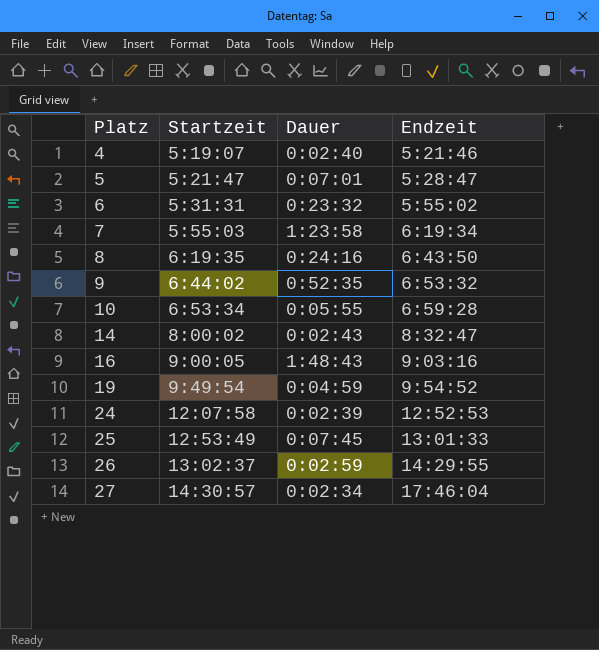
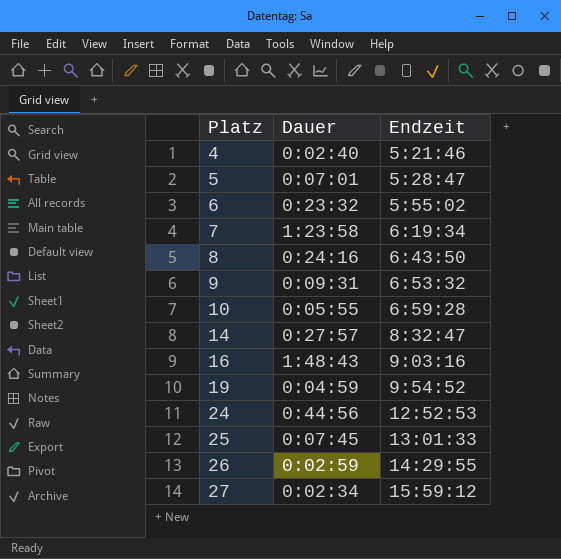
column Startzeit | position: 2 -> none
9 | Dauer: 0:52:35 -> 0:09:31
14 | Dauer: 0:02:43 -> 0:27:57
24 | Dauer: 0:02:39 -> 0:44:56
27 | Endzeit: 17:46:04 -> 15:59:12

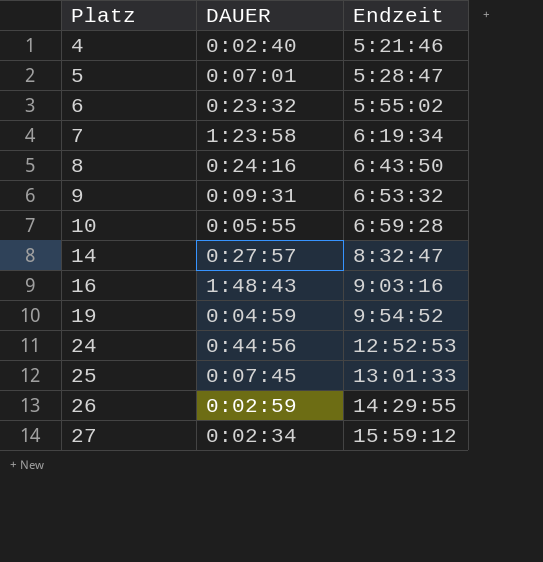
column name: Dauer -> DAUER

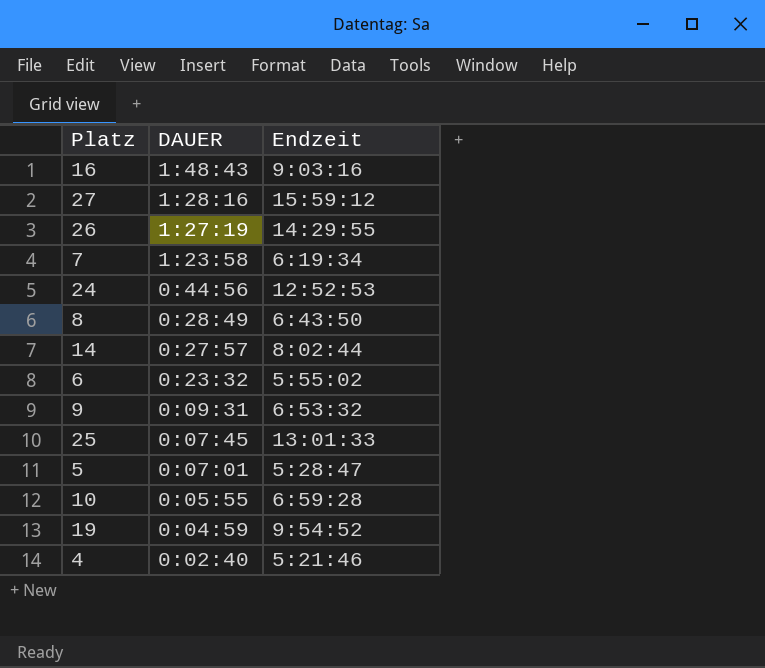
row order: Platz ascending -> DAUER descending
27 | DAUER: 0:02:34 -> 1:28:16
26 | DAUER: 0:02:59 -> 1:27:19
8 | DAUER: 0:24:16 -> 0:28:49
14 | Endzeit: 8:32:47 -> 8:02:44

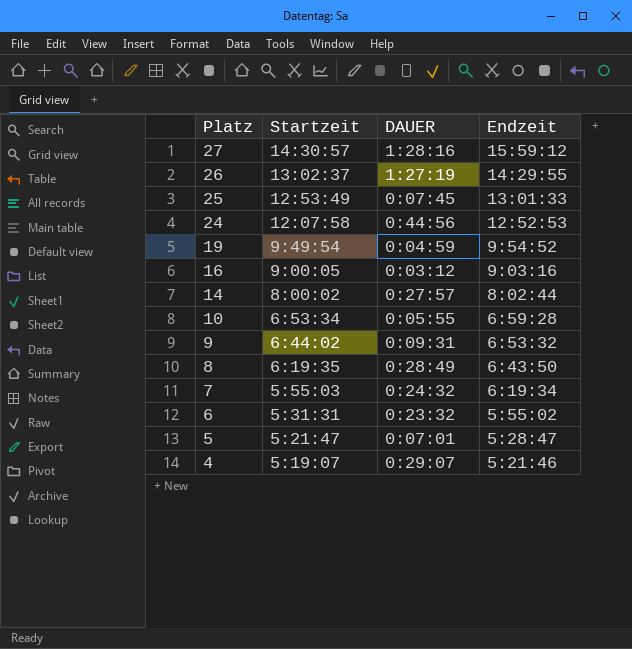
row order: DAUER descending -> Platz descending
column Startzeit | position: none -> 2
16 | DAUER: 1:48:43 -> 0:03:12
7 | DAUER: 1:23:58 -> 0:24:32
4 | DAUER: 0:02:40 -> 0:29:07

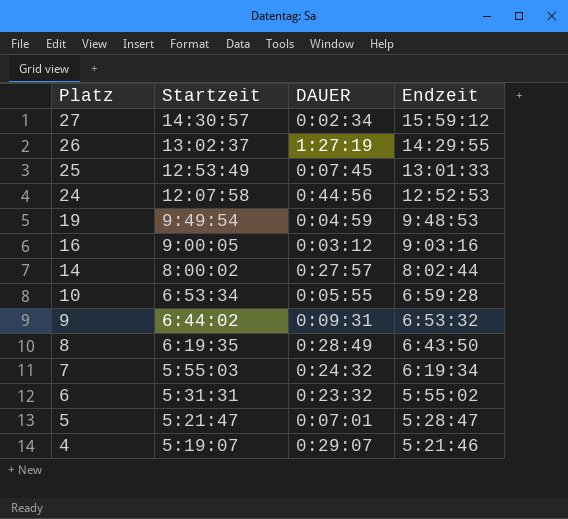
27 | DAUER: 1:28:16 -> 0:02:34
19 | Endzeit: 9:54:52 -> 9:48:53

